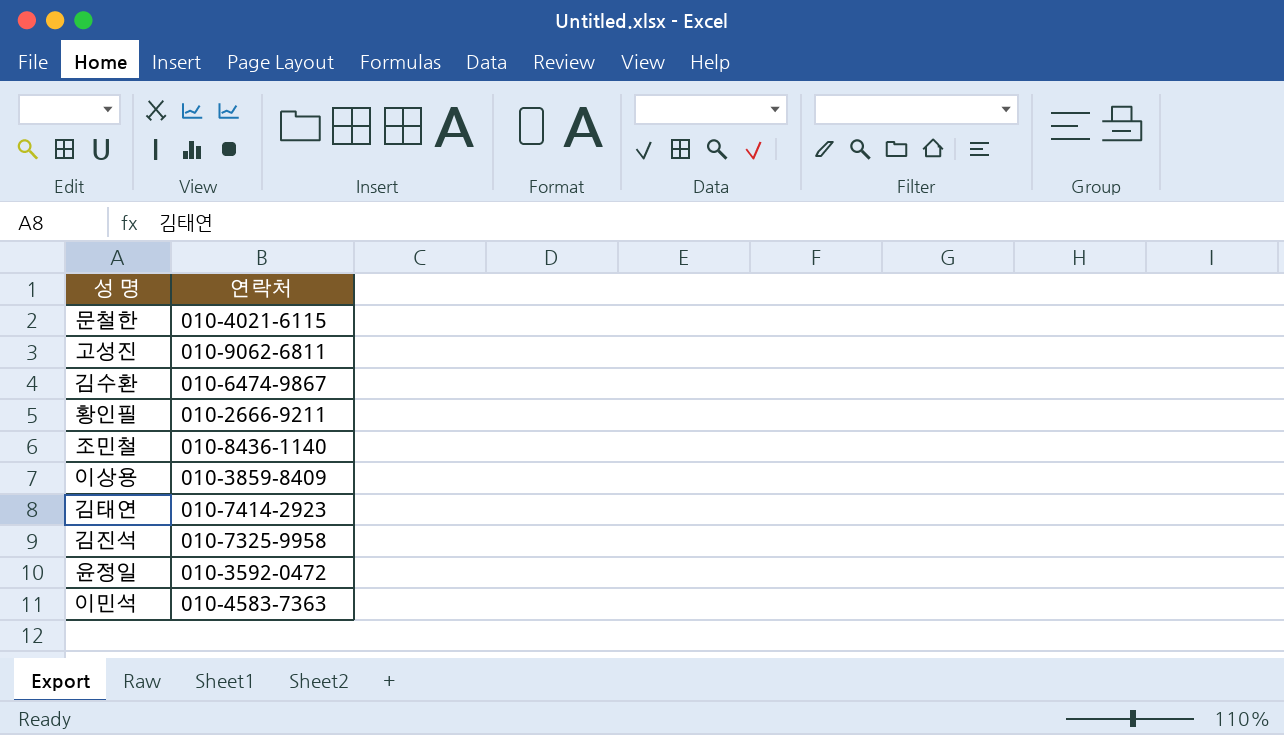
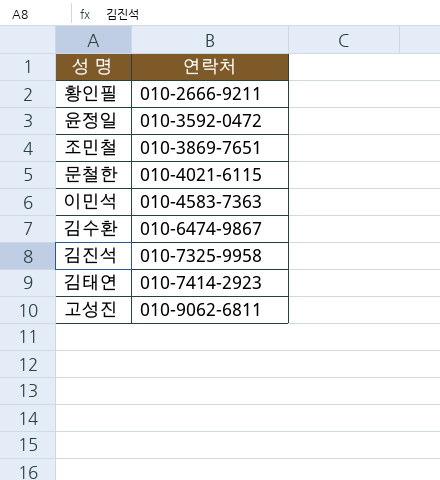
row order: none -> 연락처 ascending
row 이상용: 010-3859-8409 -> none
조민철 | 연락처: 010-8436-1140 -> 010-3869-7651

